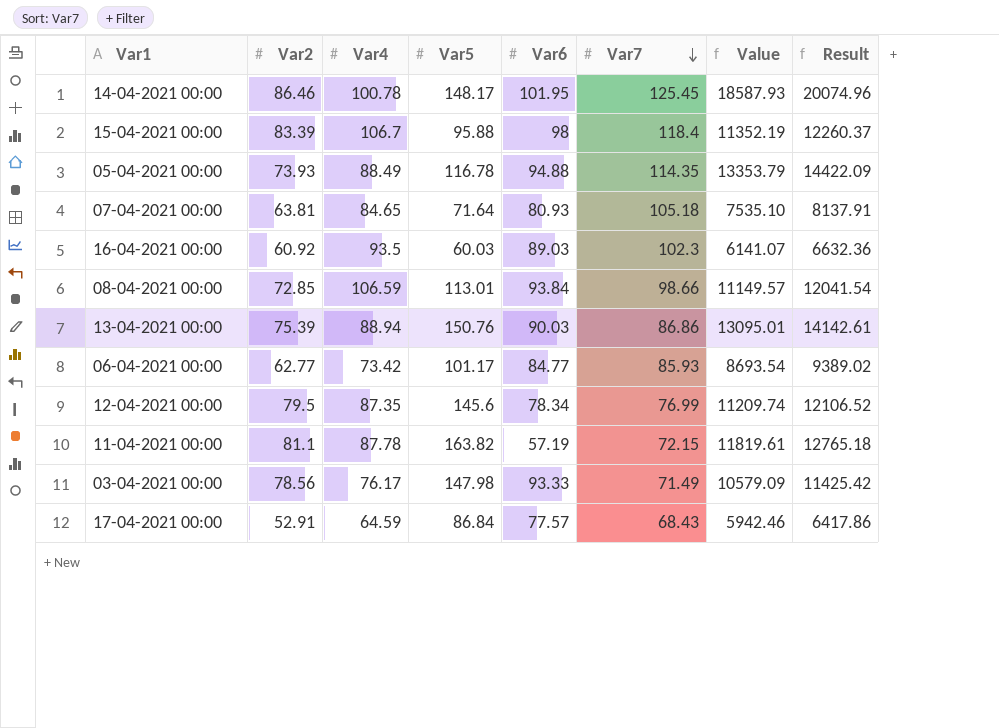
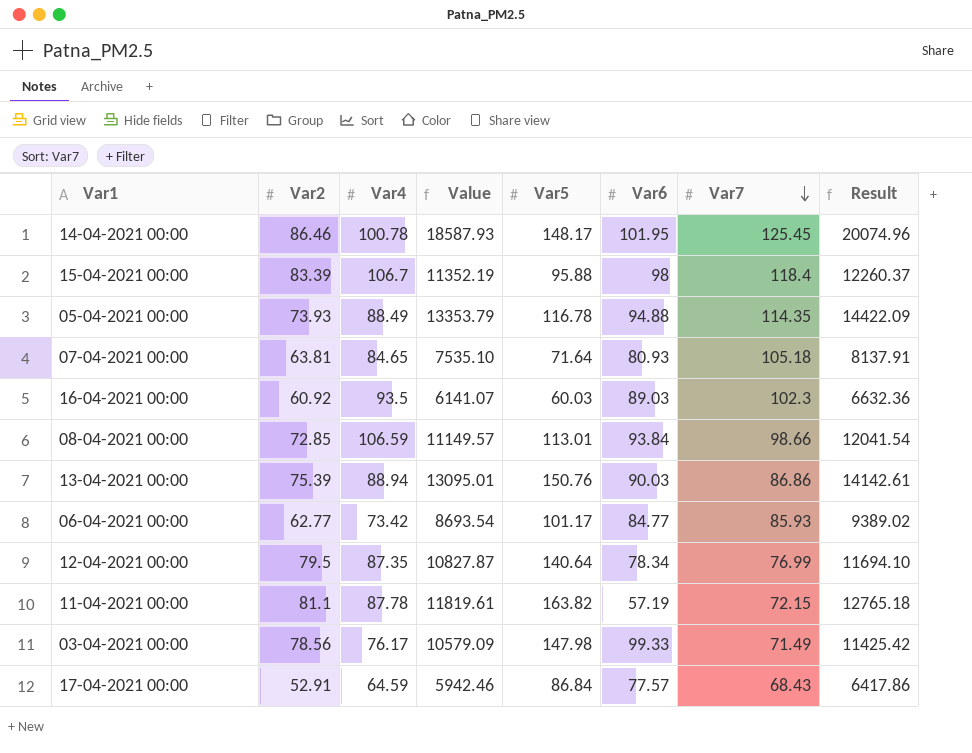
column Value | position: 7 -> 4
12-04-2021 00:00 | Value: 11209.74 -> 10827.87
12-04-2021 00:00 | Var5: 145.6 -> 140.64
12-04-2021 00:00 | Result: 12106.52 -> 11694.10
03-04-2021 00:00 | Var6: 93.33 -> 99.33

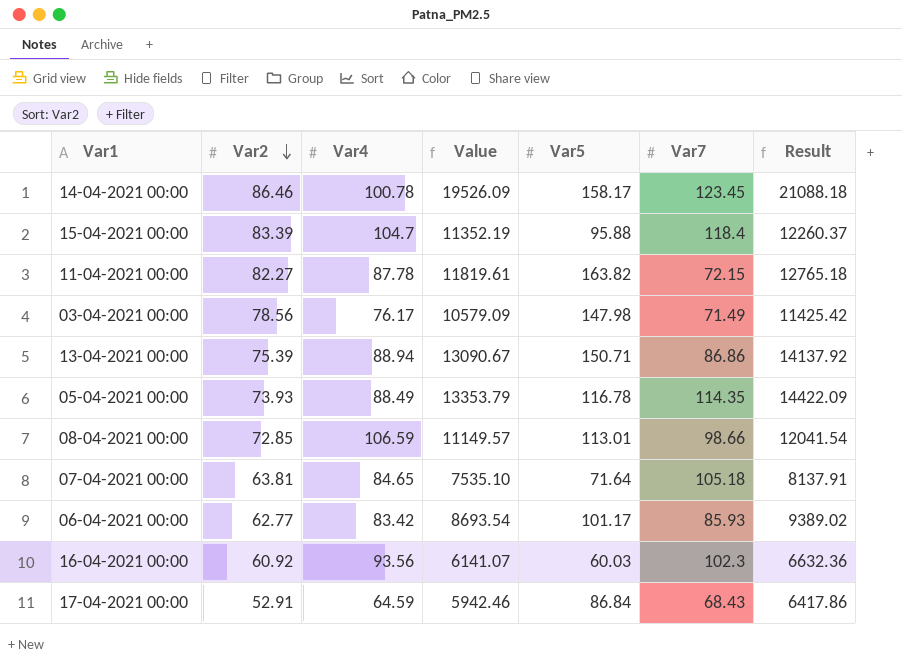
row order: Var7 descending -> Var2 descending
column Var6 | position: 6 -> none
row 12-04-2021 00:00: 79.5 | 87.35 | 10827.87 | 140.64 | 78.34 | 76.99 | 11694.10 -> none
14-04-2021 00:00 | Value: 18587.93 -> 19526.09
14-04-2021 00:00 | Var5: 148.17 -> 158.17
14-04-2021 00:00 | Var7: 125.45 -> 123.45
14-04-2021 00:00 | Result: 20074.96 -> 21088.18
15-04-2021 00:00 | Var4: 106.7 -> 104.7
11-04-2021 00:00 | Var2: 81.1 -> 82.27
13-04-2021 00:00 | Value: 13095.01 -> 13090.67
13-04-2021 00:00 | Var5: 150.76 -> 150.71
13-04-2021 00:00 | Result: 14142.61 -> 14137.92
06-04-2021 00:00 | Var4: 73.42 -> 83.42
16-04-2021 00:00 | Var4: 93.5 -> 93.56

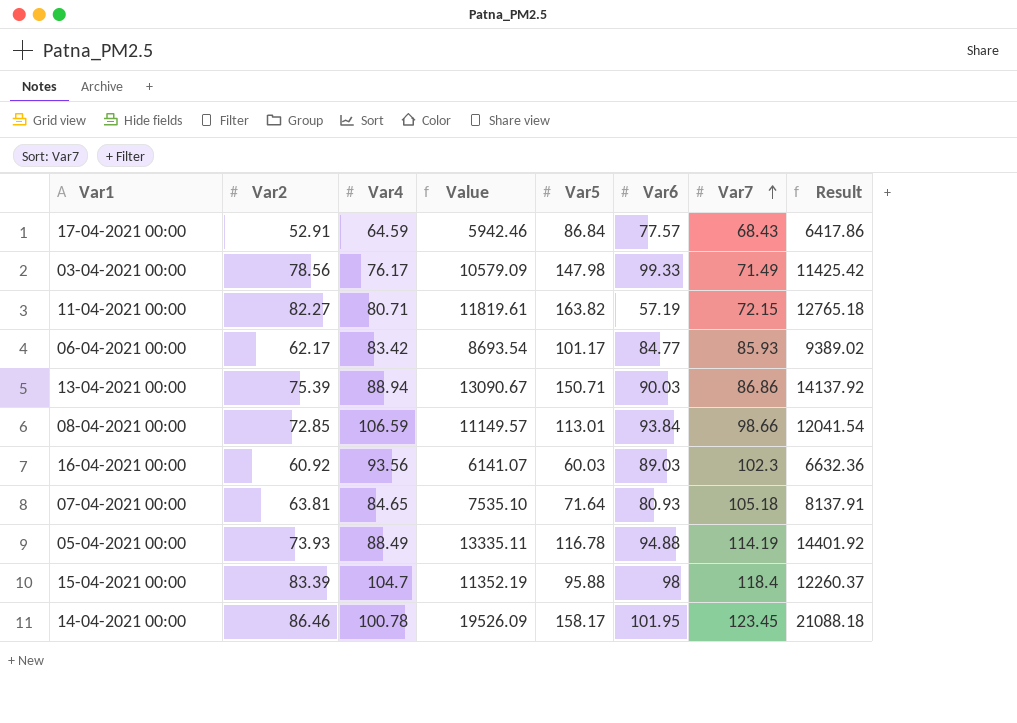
row order: Var2 descending -> Var7 ascending
column Var6 | position: none -> 6
11-04-2021 00:00 | Var4: 87.78 -> 80.71
06-04-2021 00:00 | Var2: 62.77 -> 62.17
05-04-2021 00:00 | Value: 13353.79 -> 13335.11
05-04-2021 00:00 | Var7: 114.35 -> 114.19
05-04-2021 00:00 | Result: 14422.09 -> 14401.92

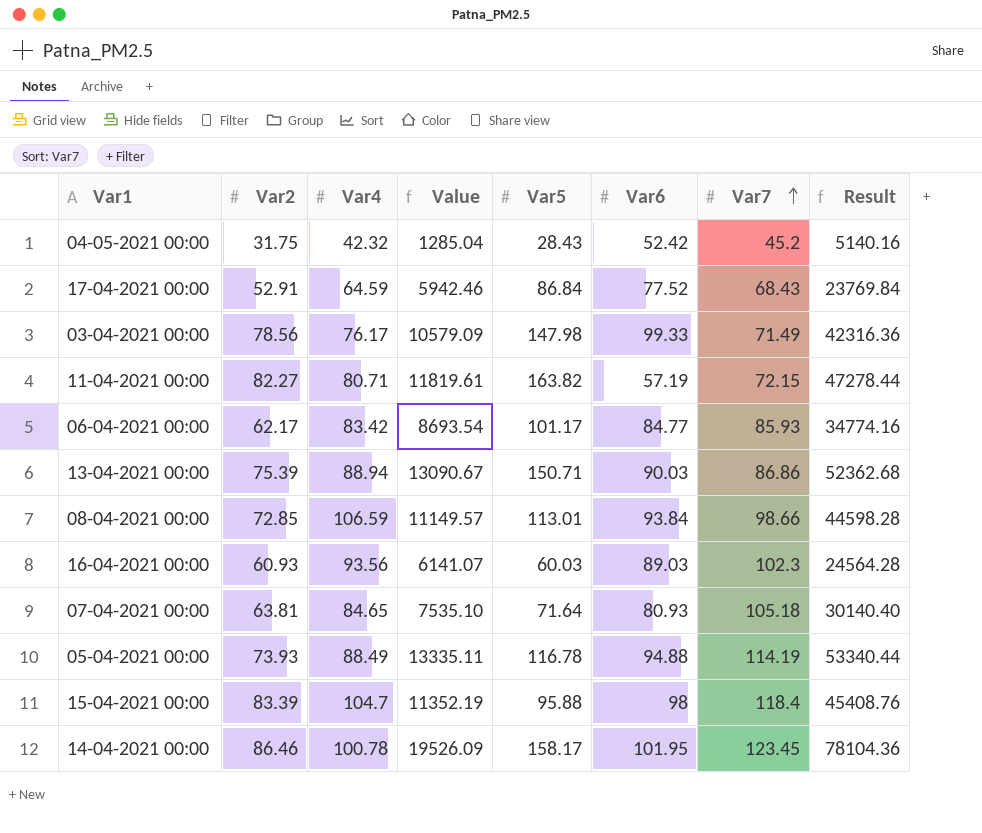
column Result | formula: [Value] * 1.08 -> [Value] * 4
row 04-05-2021 00:00: none -> 31.75 | 42.32 | 1285.04 | 28.43 | 52.42 | 45.2 | 5140.16
17-04-2021 00:00 | Var6: 77.57 -> 77.52
16-04-2021 00:00 | Var2: 60.92 -> 60.93

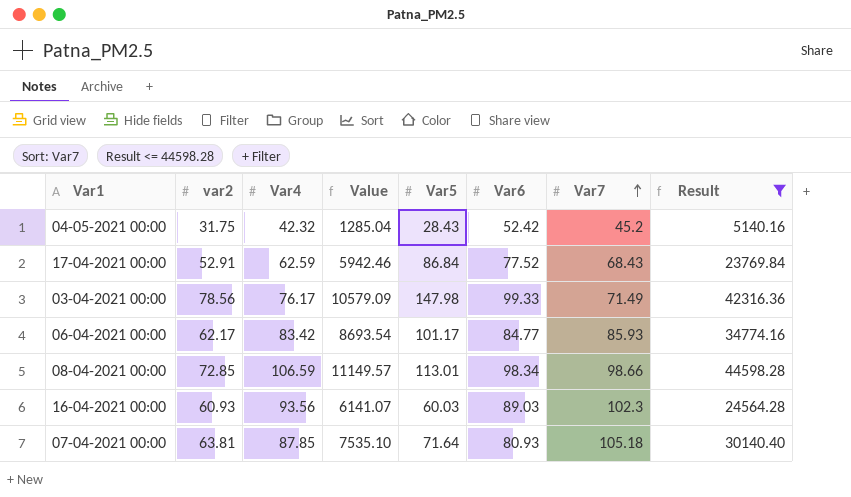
filter: none -> Result <= 44598.28
column name: Var2 -> var2
17-04-2021 00:00 | Var4: 64.59 -> 62.59
08-04-2021 00:00 | Var6: 93.84 -> 98.34
07-04-2021 00:00 | Var4: 84.65 -> 87.85

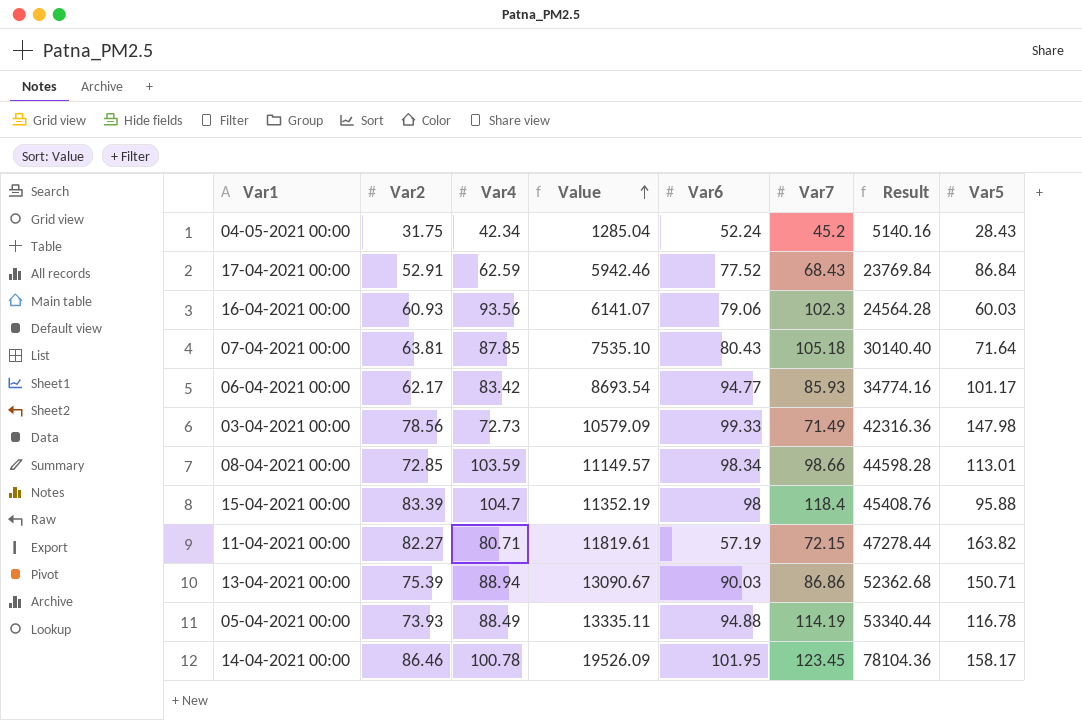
filter: Result <= 44598.28 -> none
row order: Var7 ascending -> Value ascending
column name: var2 -> Var2
column Var5 | position: 5 -> 8
04-05-2021 00:00 | Var4: 42.32 -> 42.34
04-05-2021 00:00 | Var6: 52.42 -> 52.24
16-04-2021 00:00 | Var6: 89.03 -> 79.06
07-04-2021 00:00 | Var6: 80.93 -> 80.43
06-04-2021 00:00 | Var6: 84.77 -> 94.77
03-04-2021 00:00 | Var4: 76.17 -> 72.73
08-04-2021 00:00 | Var4: 106.59 -> 103.59

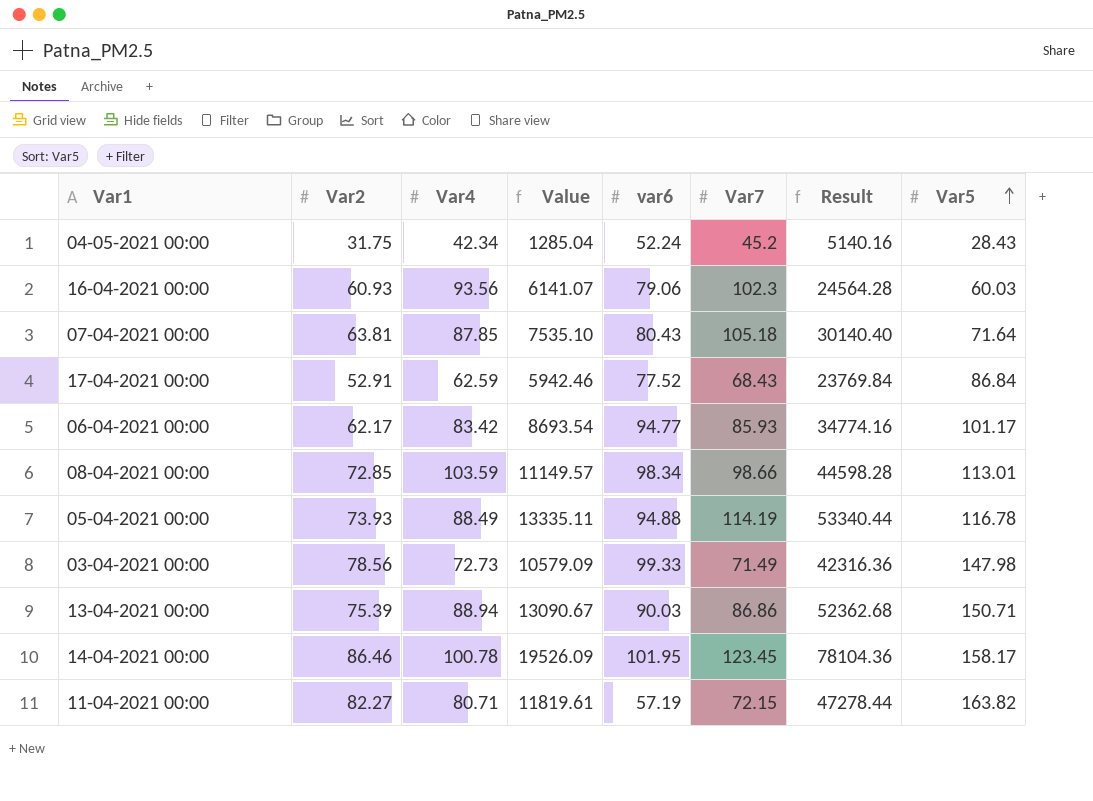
row order: Value ascending -> Var5 ascending
column name: Var6 -> var6
row 15-04-2021 00:00: 83.39 | 104.7 | 11352.19 | 98 | 118.4 | 45408.76 | 95.88 -> none

